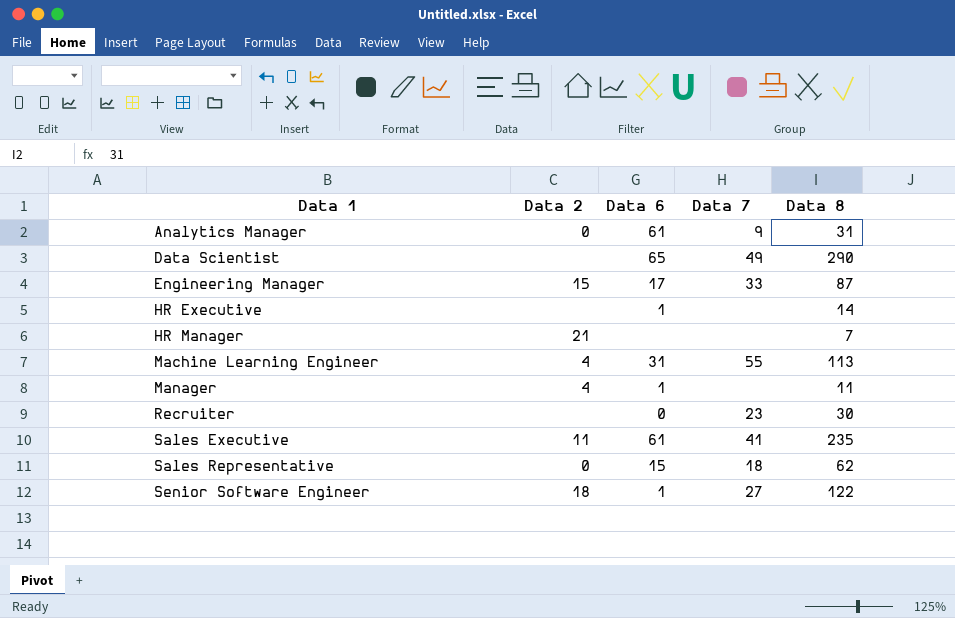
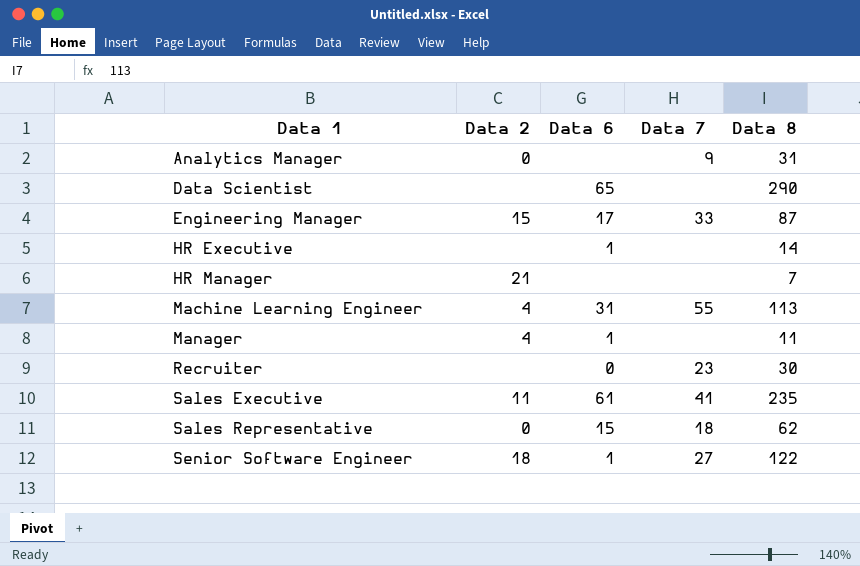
Analytics Manager | Data 6: 61 -> none
Data Scientist | Data 7: 49 -> none

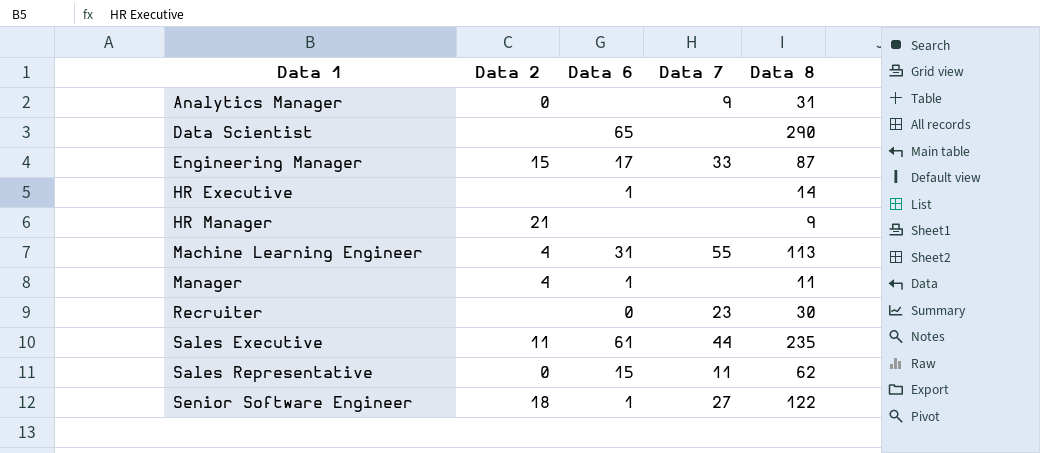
HR Manager | Data 8: 7 -> 9
Sales Executive | Data 7: 41 -> 44
Sales Representative | Data 7: 18 -> 11

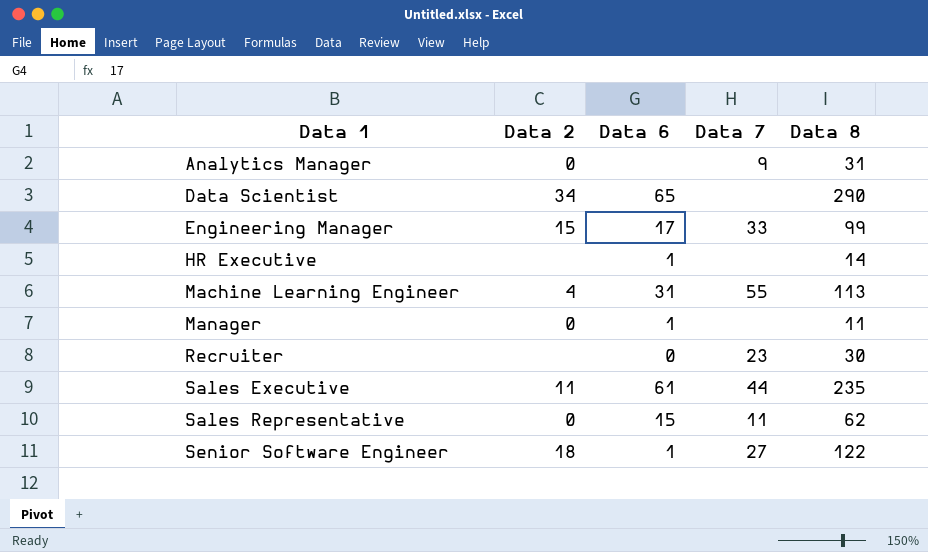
row HR Manager: 21 | none | none | 9 -> none
Data Scientist | Data 2: none -> 34
Engineering Manager | Data 8: 87 -> 99
Manager | Data 2: 4 -> 0

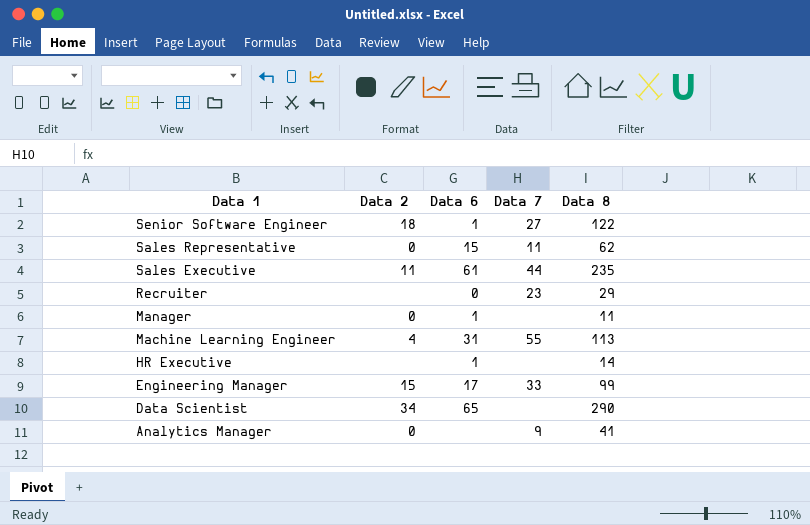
row order: Data 1 ascending -> Data 1 descending
Recruiter | Data 8: 30 -> 29
Analytics Manager | Data 8: 31 -> 41

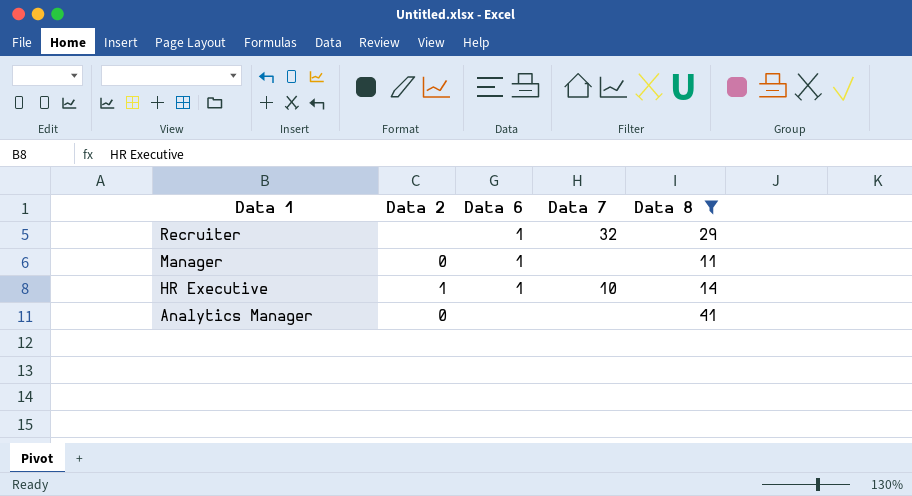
filter: none -> Data 8 <= 41
Recruiter | Data 6: 0 -> 1
Recruiter | Data 7: 23 -> 32
HR Executive | Data 2: none -> 1
HR Executive | Data 7: none -> 10
Analytics Manager | Data 7: 9 -> none

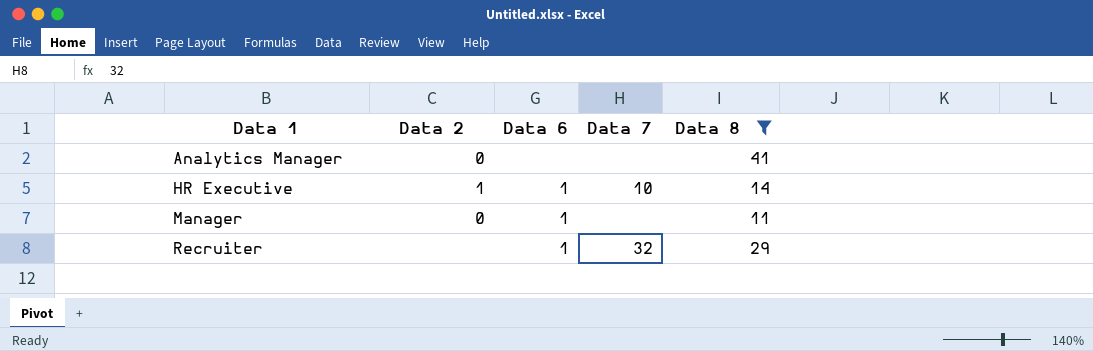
row order: Data 1 descending -> Data 1 ascending

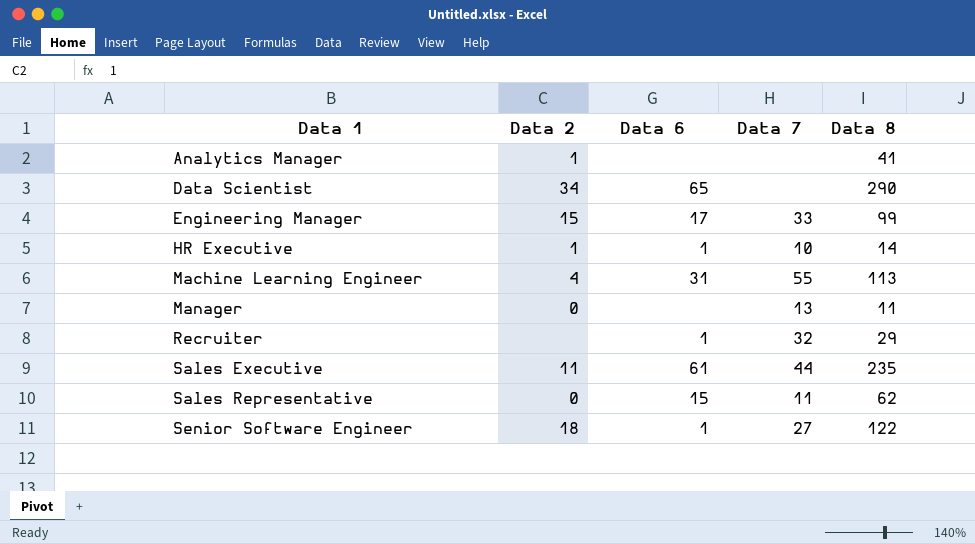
filter: Data 8 <= 41 -> none
Analytics Manager | Data 2: 0 -> 1
Manager | Data 6: 1 -> none
Manager | Data 7: none -> 13

